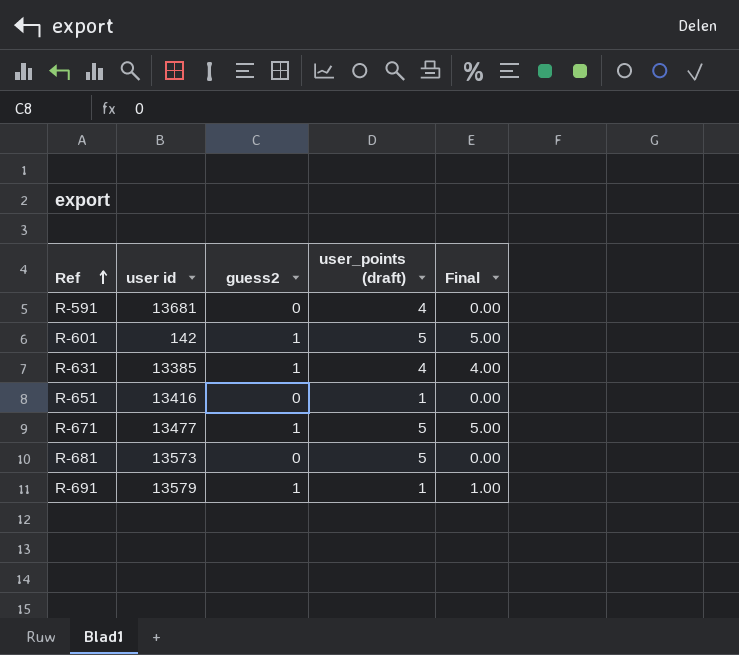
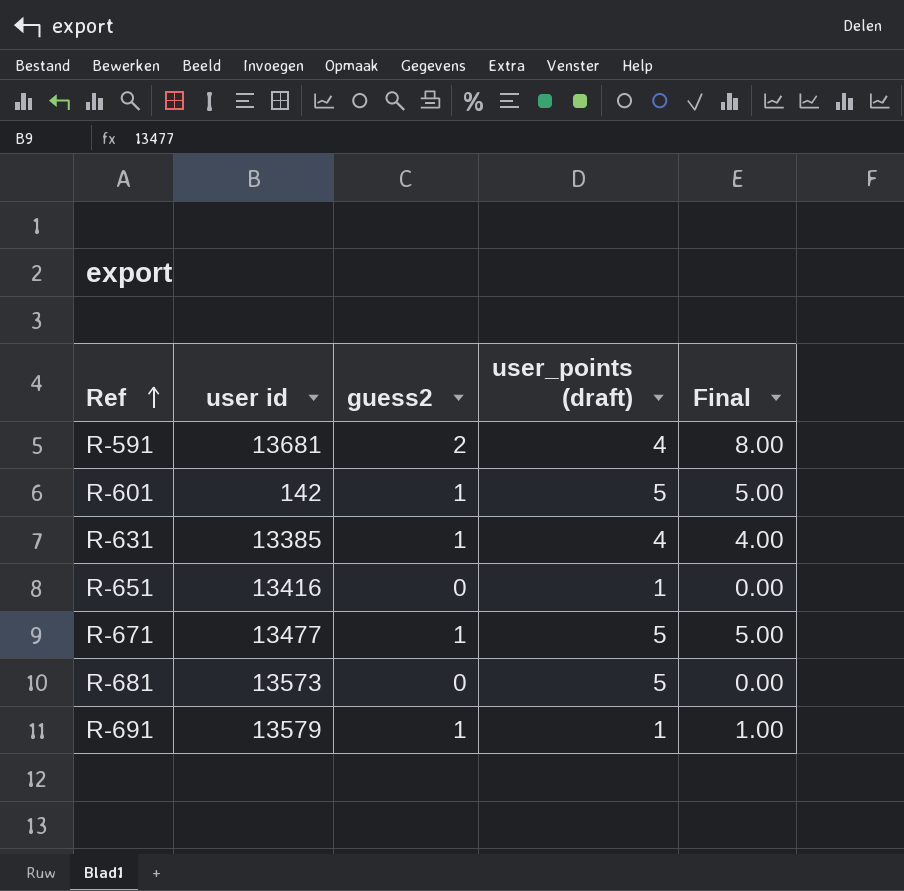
R-591 | guess2: 0 -> 2
R-591 | Final: 0.00 -> 8.00

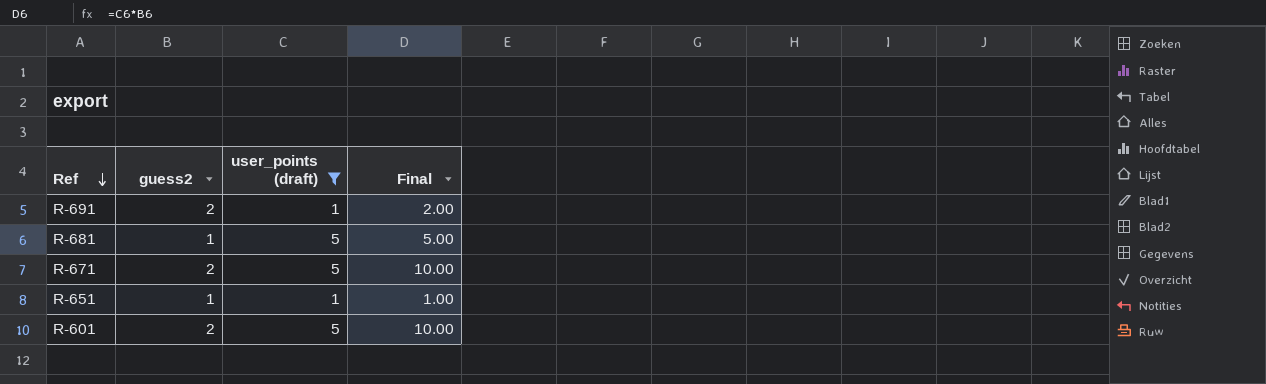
filter: none -> user_points (draft) != 4
row order: Ref ascending -> Ref descending
column user id | position: 2 -> none
R-691 | guess2: 1 -> 2
R-691 | Final: 1.00 -> 2.00
R-681 | guess2: 0 -> 1
R-681 | Final: 0.00 -> 5.00
R-671 | guess2: 1 -> 2
R-671 | Final: 5.00 -> 10.00
R-651 | guess2: 0 -> 1
R-651 | Final: 0.00 -> 1.00
R-601 | guess2: 1 -> 2
R-601 | Final: 5.00 -> 10.00

